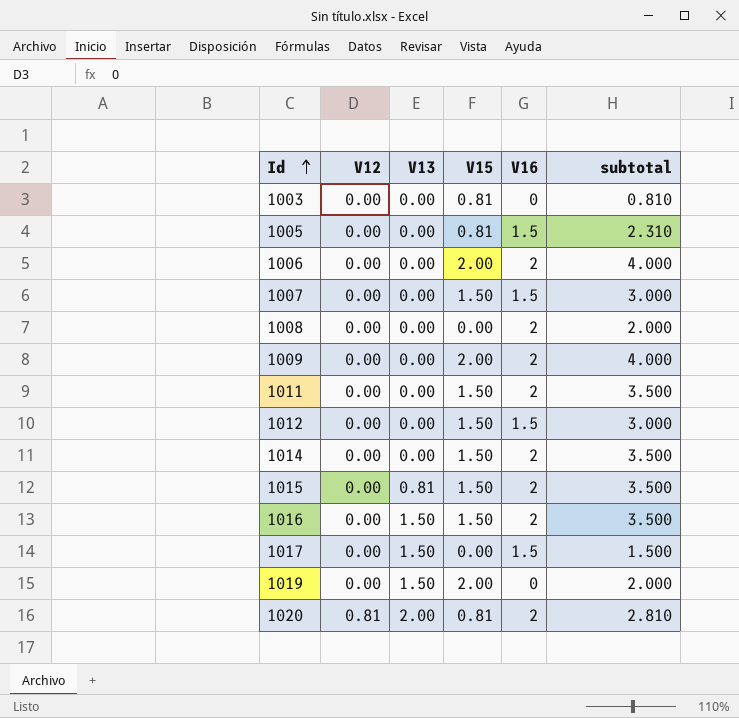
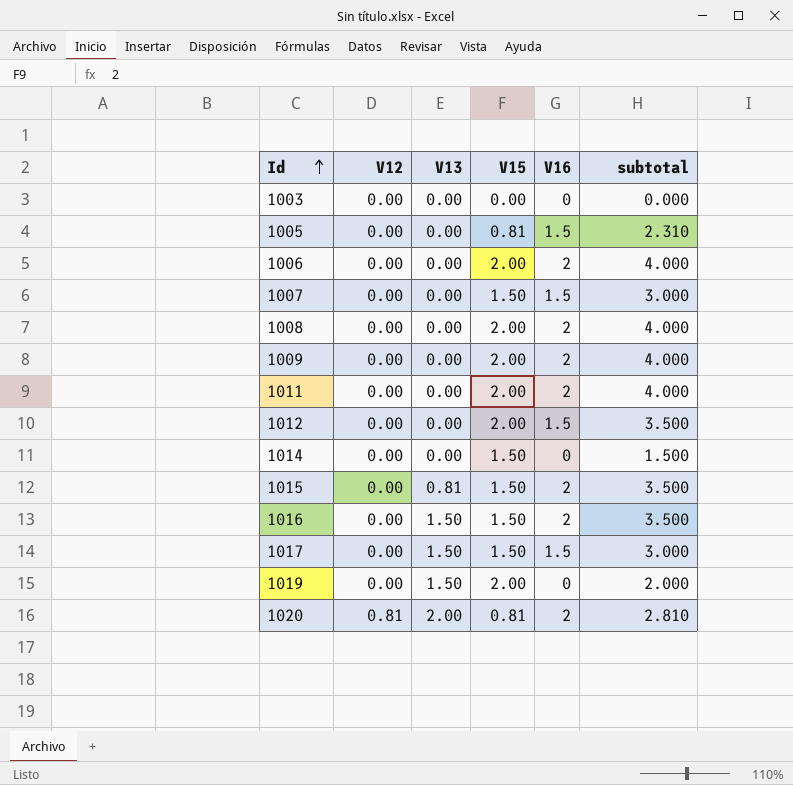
1003 | V15: 0.81 -> 0.00
1003 | subtotal: 0.810 -> 0.000
1008 | V15: 0.00 -> 2.00
1008 | subtotal: 2.000 -> 4.000
1011 | V15: 1.50 -> 2.00
1011 | subtotal: 3.500 -> 4.000
1012 | V15: 1.50 -> 2.00
1012 | subtotal: 3.000 -> 3.500
1014 | V16: 2 -> 0
1014 | subtotal: 3.500 -> 1.500
1017 | V15: 0.00 -> 1.50
1017 | subtotal: 1.500 -> 3.000

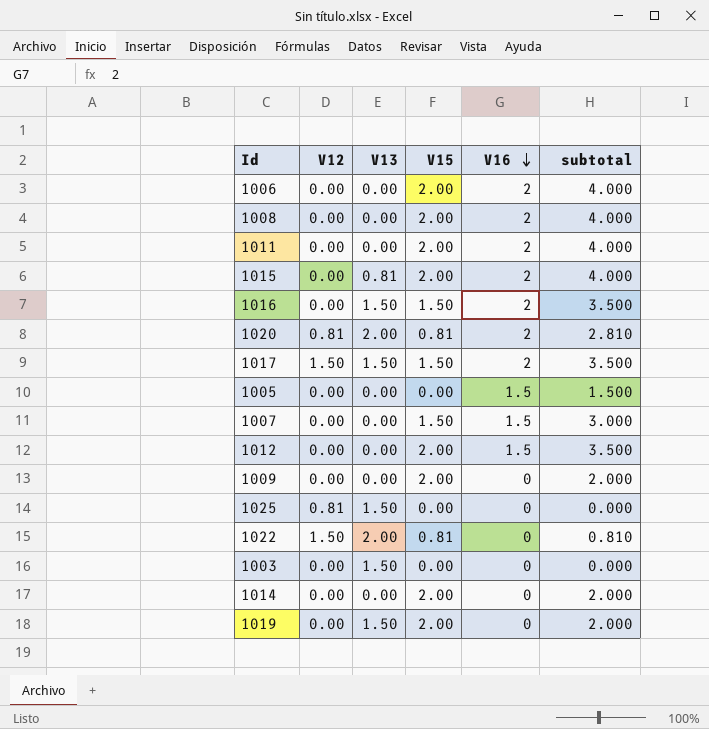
row order: Id ascending -> V16 descending
1015 | V15: 1.50 -> 2.00
1015 | subtotal: 3.500 -> 4.000
1017 | V12: 0.00 -> 1.50
1017 | V16: 1.5 -> 2
1017 | subtotal: 3.000 -> 3.500
1005 | V15: 0.81 -> 0.00
1005 | subtotal: 2.310 -> 1.500
1009 | V16: 2 -> 0
1009 | subtotal: 4.000 -> 2.000
row 1025: none -> 0.81 | 1.50 | 0.00 | 0 | 0.000
row 1022: none -> 1.50 | 2.00 | 0.81 | 0 | 0.810
1003 | V13: 0.00 -> 1.50
1014 | V15: 1.50 -> 2.00
1014 | subtotal: 1.500 -> 2.000

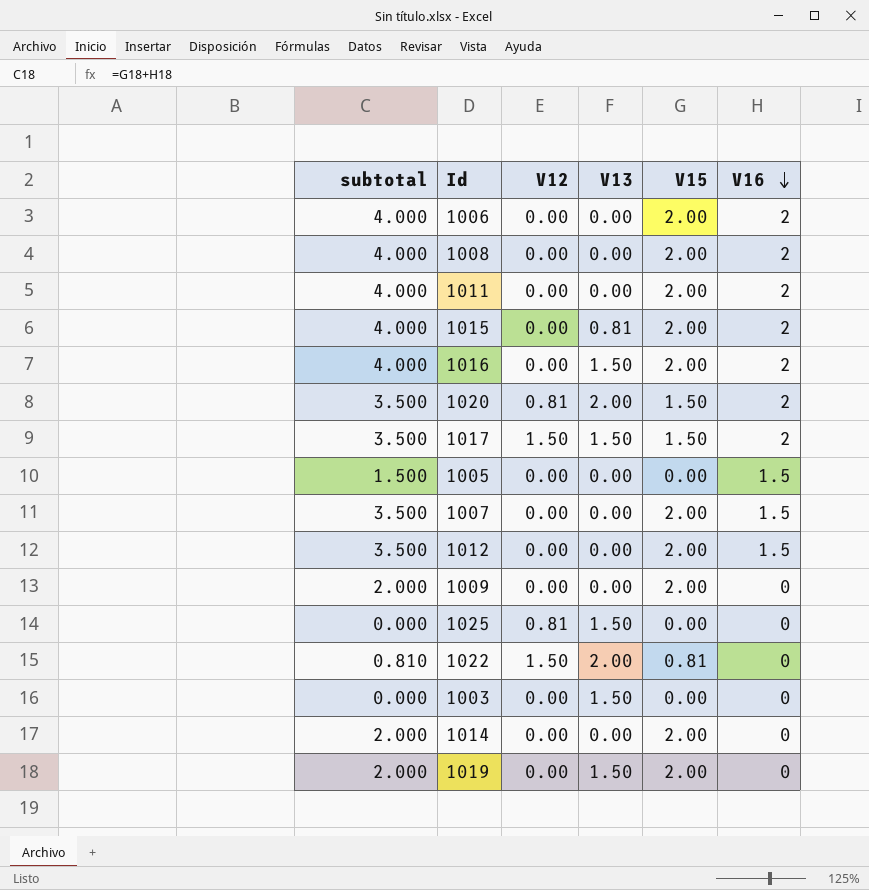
column subtotal | position: 6 -> 1
1016 | subtotal: 3.500 -> 4.000
1016 | V15: 1.50 -> 2.00
1020 | subtotal: 2.810 -> 3.500
1020 | V15: 0.81 -> 1.50
1007 | subtotal: 3.000 -> 3.500
1007 | V15: 1.50 -> 2.00

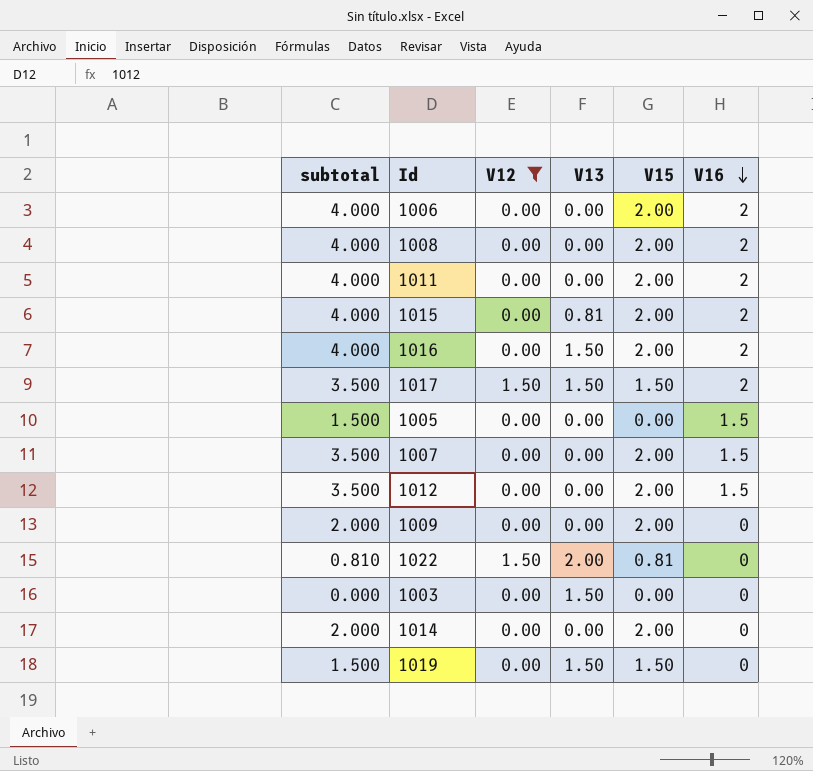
filter: none -> V12 != 0.81
1019 | subtotal: 2.000 -> 1.500
1019 | V15: 2.00 -> 1.50

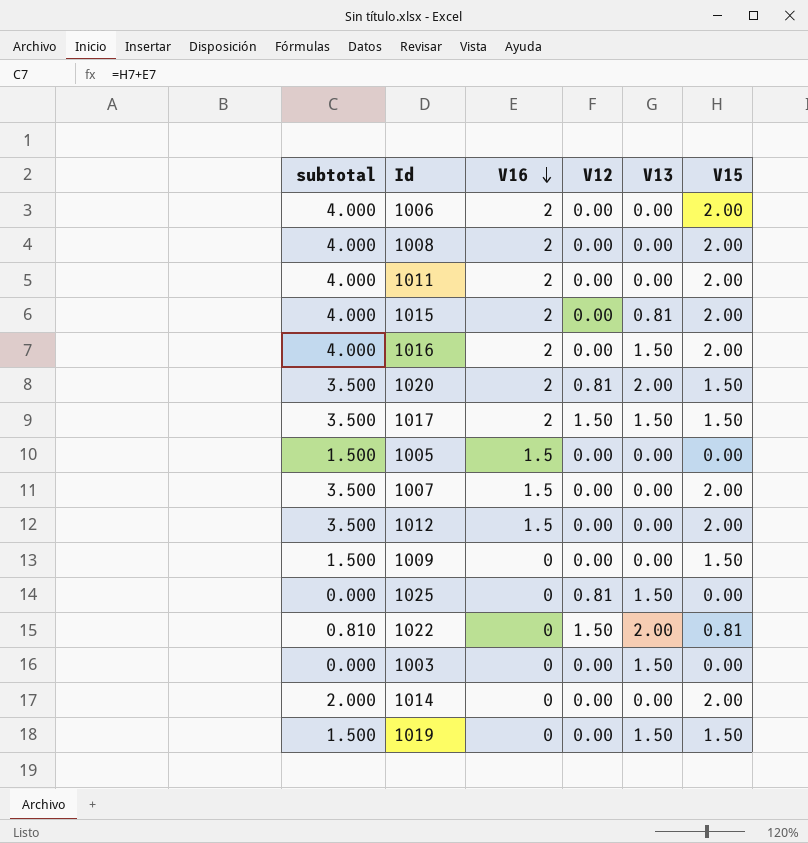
filter: V12 != 0.81 -> none
column V16 | position: 6 -> 3
1009 | subtotal: 2.000 -> 1.500
1009 | V15: 2.00 -> 1.50

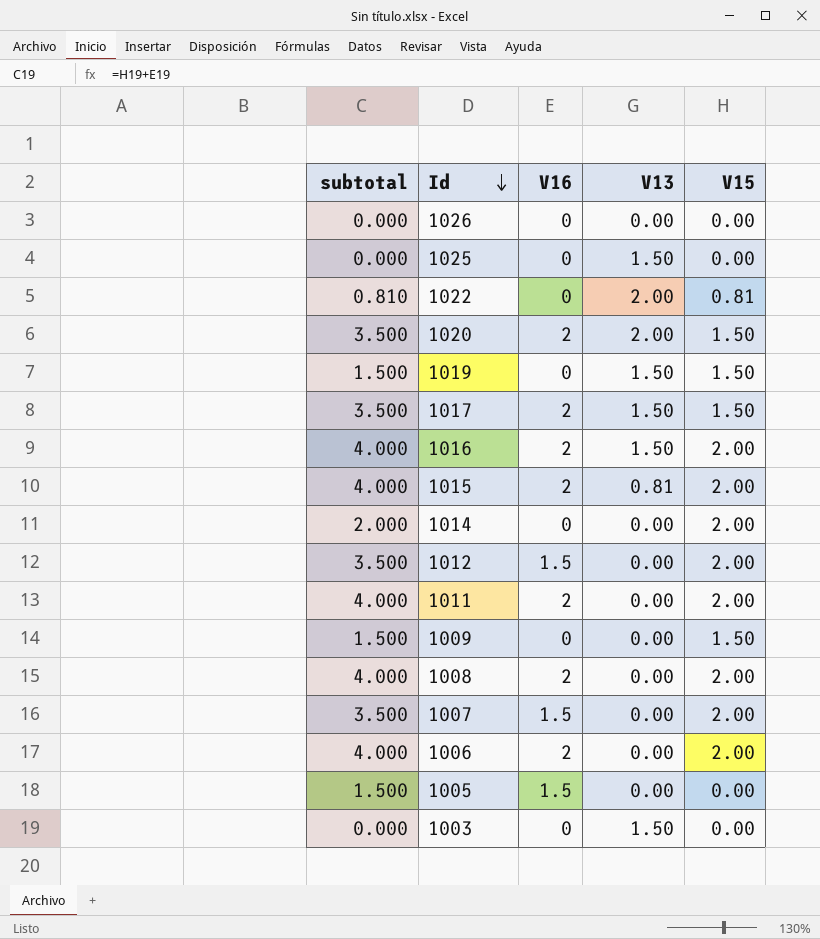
row order: V16 descending -> Id descending
column V12 | position: 4 -> none
row 1026: none -> 0.000 | 0 | 0.00 | 0.00

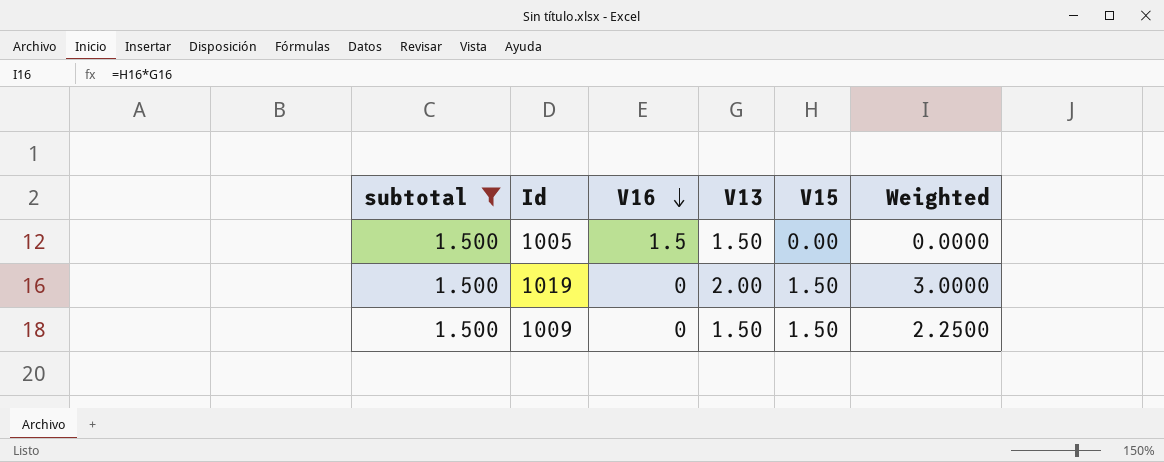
filter: none -> subtotal = 1.500
row order: Id descending -> V16 descending
column Weighted | formula: none -> [V13] * [V15]
1005 | V13: 0.00 -> 1.50
1019 | V13: 1.50 -> 2.00
1009 | V13: 0.00 -> 1.50

